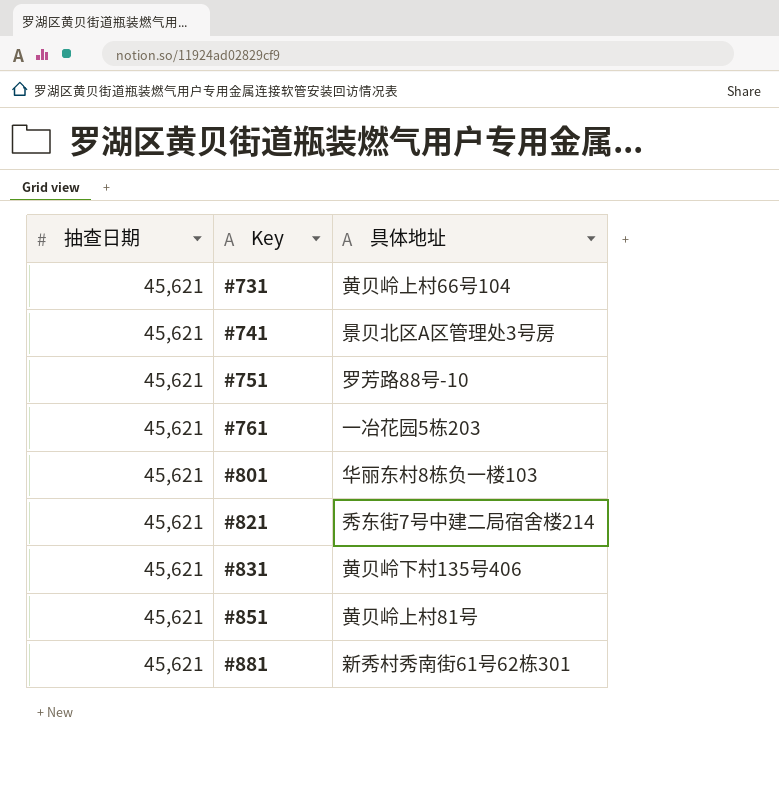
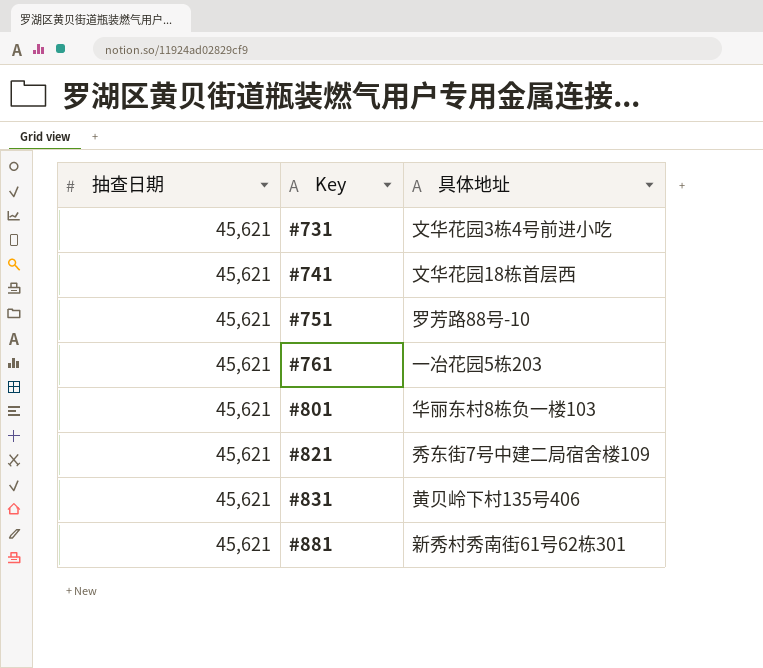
row #851: 45,621 | 黄贝岭上村81号 -> none
#731 | 具体地址: 黄贝岭上村66号104 -> 文华花园3栋4号前进小吃
#741 | 具体地址: 景贝北区A区管理处3号房 -> 文华花园18栋首层西
#821 | 具体地址: 秀东街7号中建二局宿舍楼214 -> 秀东街7号中建二局宿舍楼109

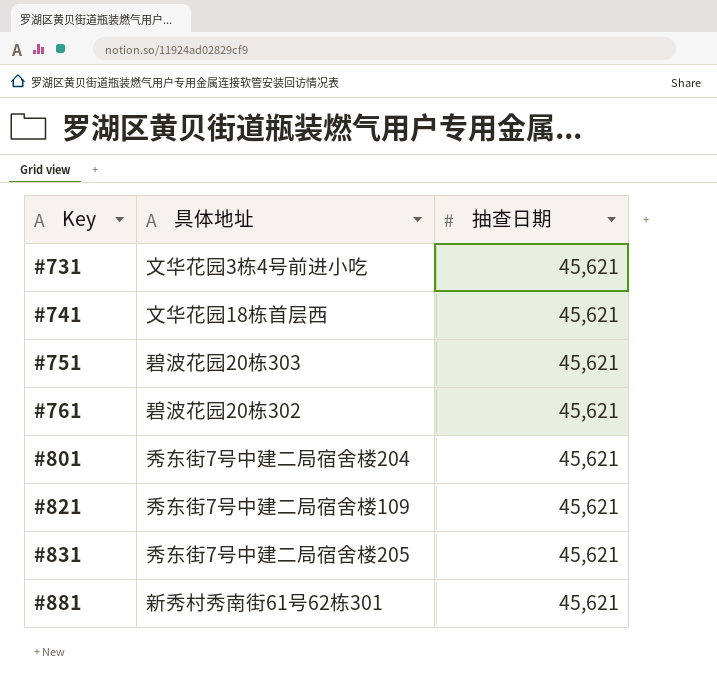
column 抽查日期 | position: 1 -> 3
#751 | 具体地址: 罗芳路88号-10 -> 碧波花园20栋303
#761 | 具体地址: 一冶花园5栋203 -> 碧波花园20栋302
#801 | 具体地址: 华丽东村8栋负一楼103 -> 秀东街7号中建二局宿舍楼204
#831 | 具体地址: 黄贝岭下村135号406 -> 秀东街7号中建二局宿舍楼205

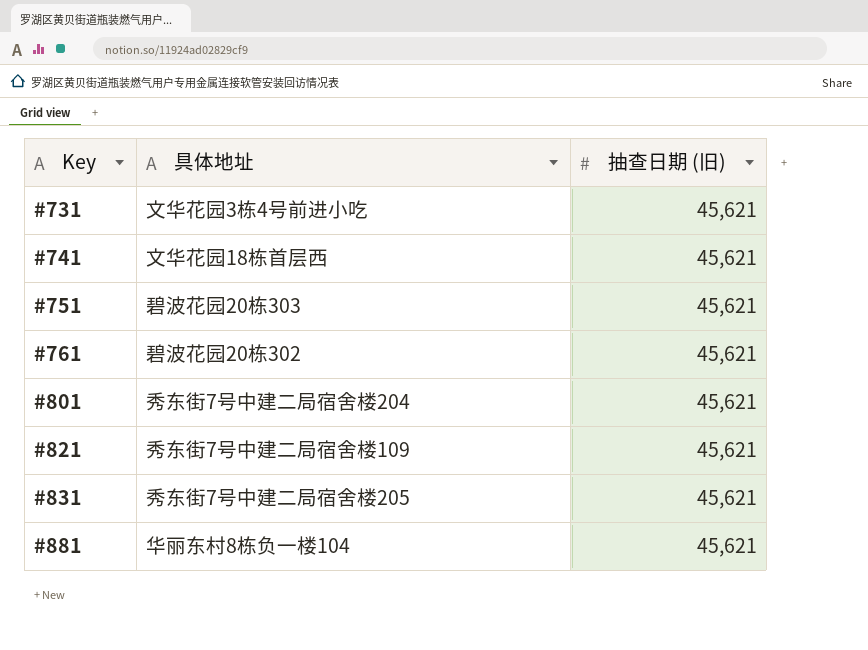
column name: 抽查日期 -> 抽查日期 (旧)
#881 | 具体地址: 新秀村秀南街61号62栋301 -> 华丽东村8栋负一楼104

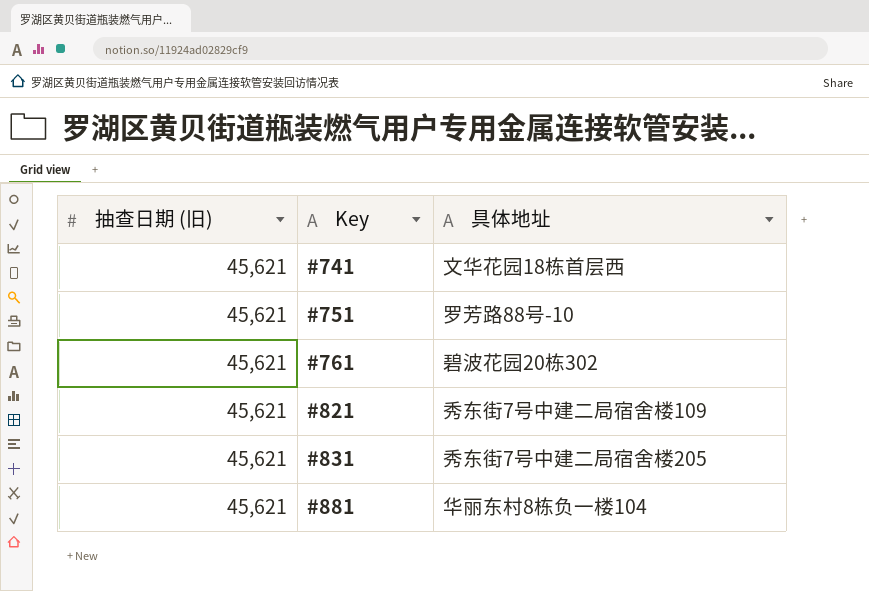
column 抽查日期 (旧) | position: 3 -> 1
row #731: 文华花园3栋4号前进小吃 | 45,621 -> none
row #801: 秀东街7号中建二局宿舍楼204 | 45,621 -> none
#751 | 具体地址: 碧波花园20栋303 -> 罗芳路88号-10

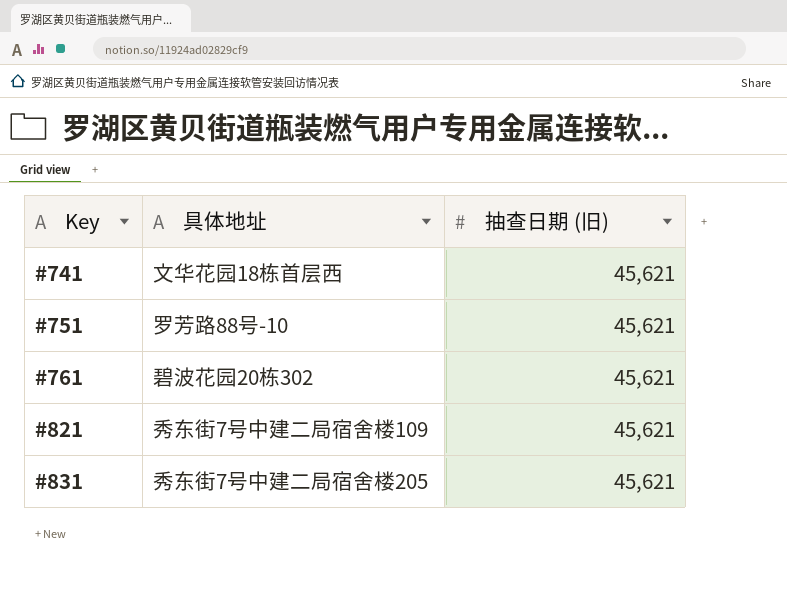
column 抽查日期 (旧) | position: 1 -> 3
row #881: 45,621 | 华丽东村8栋负一楼104 -> none

